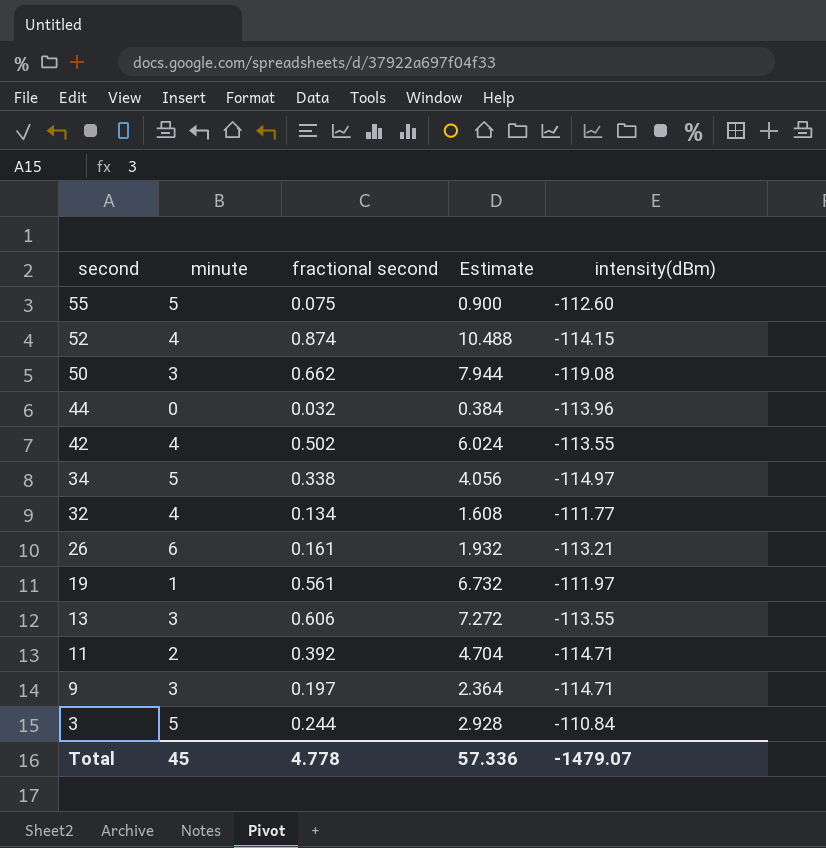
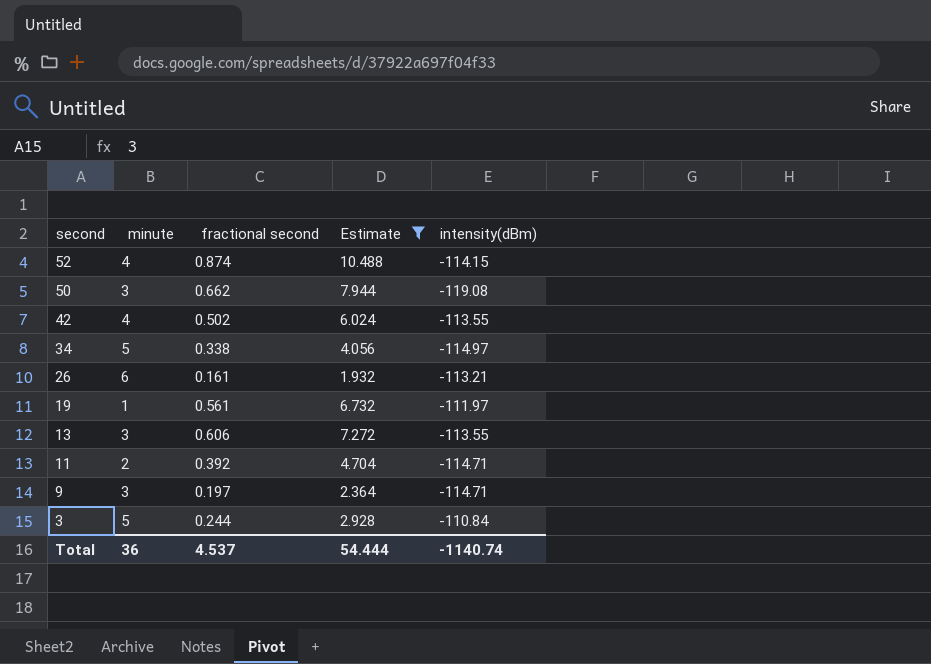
filter: none -> Estimate >= 1.932
Total | minute: 45 -> 36
Total | fractional second: 4.778 -> 4.537
Total | Estimate: 57.336 -> 54.444
Total | intensity(dBm): -1479.07 -> -1140.74

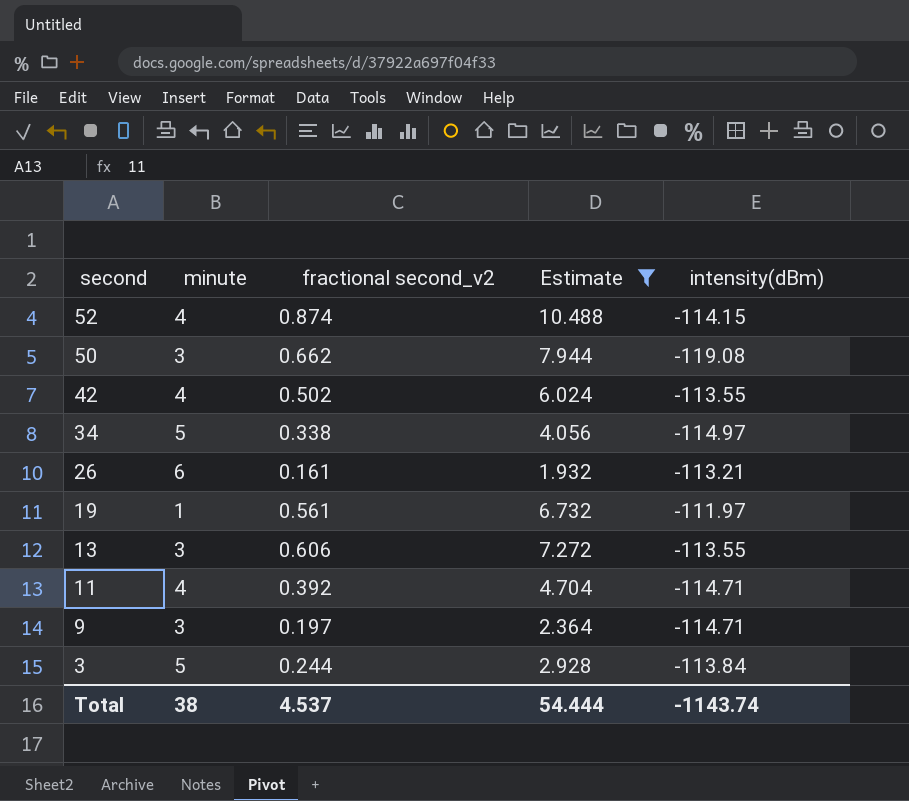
column name: fractional second -> fractional second_v2
11 | minute: 2 -> 4
3 | intensity(dBm): -110.84 -> -113.84
Total | minute: 36 -> 38
Total | intensity(dBm): -1140.74 -> -1143.74

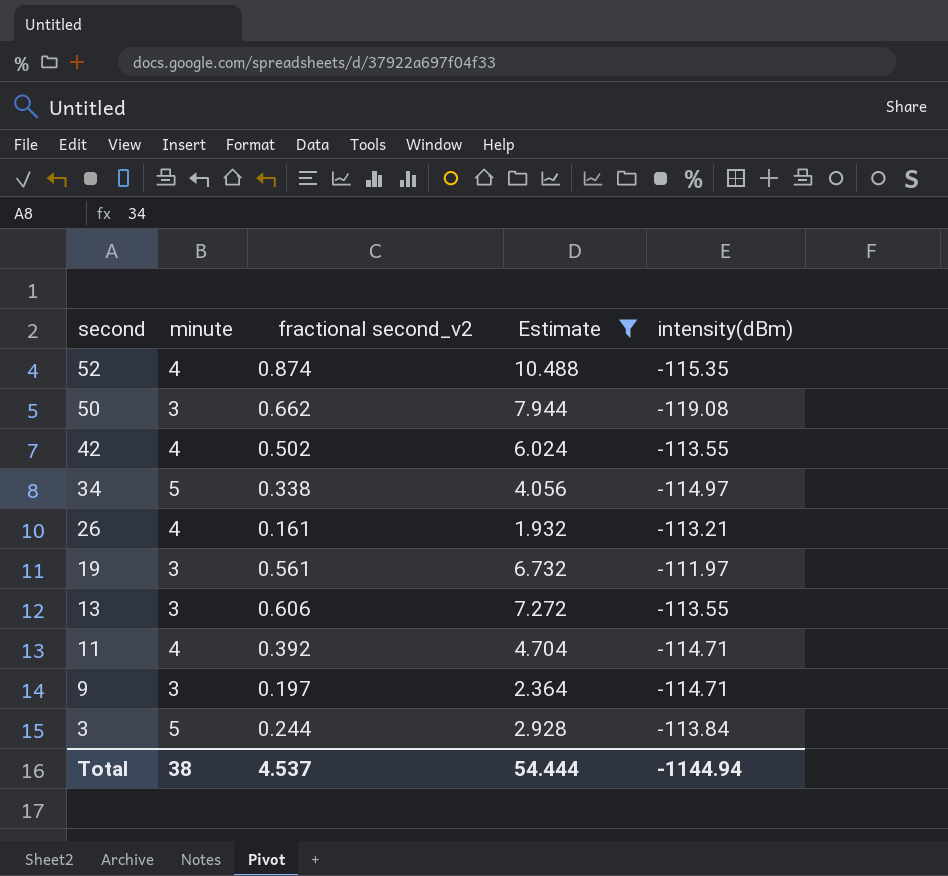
52 | intensity(dBm): -114.15 -> -115.35
26 | minute: 6 -> 4
19 | minute: 1 -> 3
Total | intensity(dBm): -1143.74 -> -1144.94

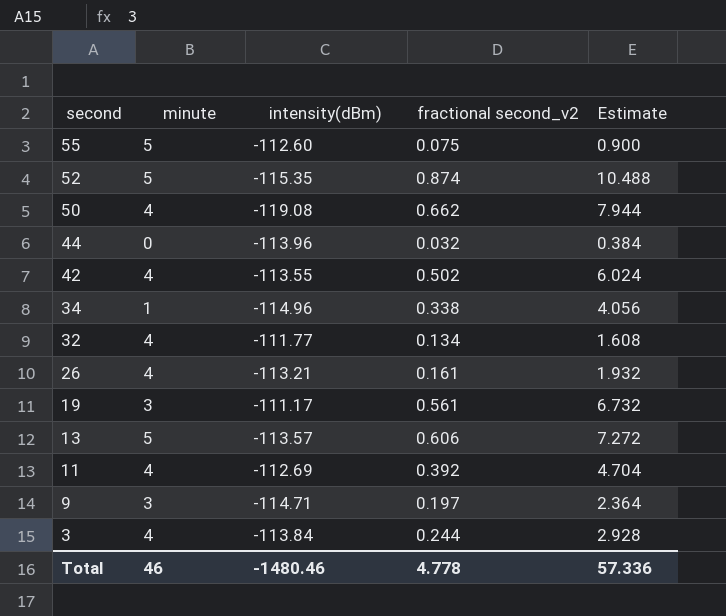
filter: Estimate >= 1.932 -> none
column intensity(dBm) | position: 5 -> 3
52 | minute: 4 -> 5
50 | minute: 3 -> 4
34 | minute: 5 -> 1
34 | intensity(dBm): -114.97 -> -114.96
19 | intensity(dBm): -111.97 -> -111.17
13 | minute: 3 -> 5
13 | intensity(dBm): -113.55 -> -113.57
11 | intensity(dBm): -114.71 -> -112.69
3 | minute: 5 -> 4
Total | minute: 38 -> 46
Total | intensity(dBm): -1144.94 -> -1480.46
Total | fractional second_v2: 4.537 -> 4.778
Total | Estimate: 54.444 -> 57.336

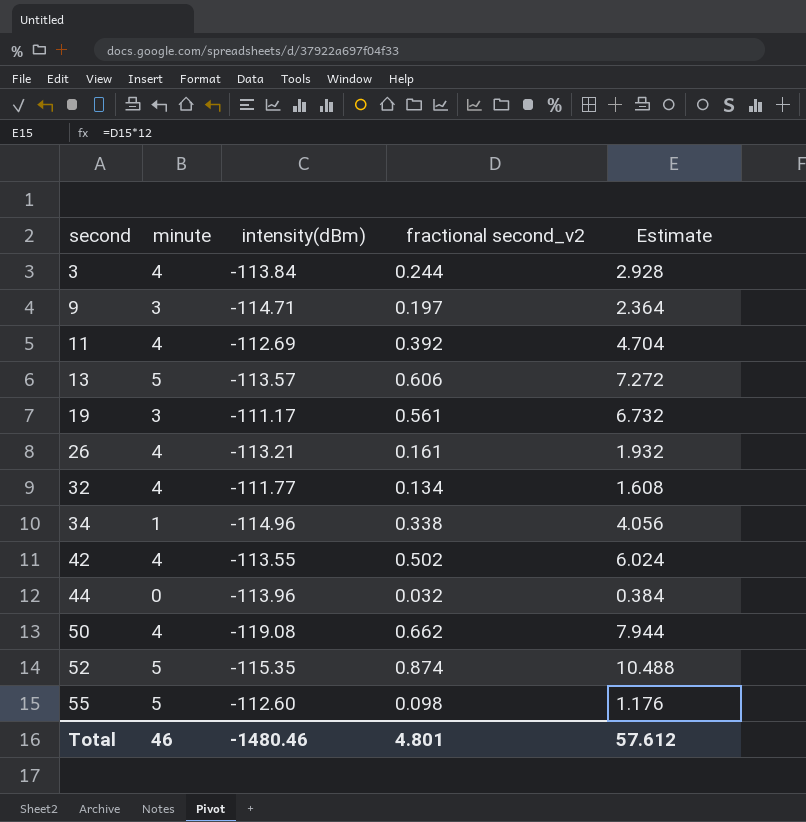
row order: second descending -> second ascending
55 | fractional second_v2: 0.075 -> 0.098
55 | Estimate: 0.900 -> 1.176
Total | fractional second_v2: 4.778 -> 4.801
Total | Estimate: 57.336 -> 57.612

